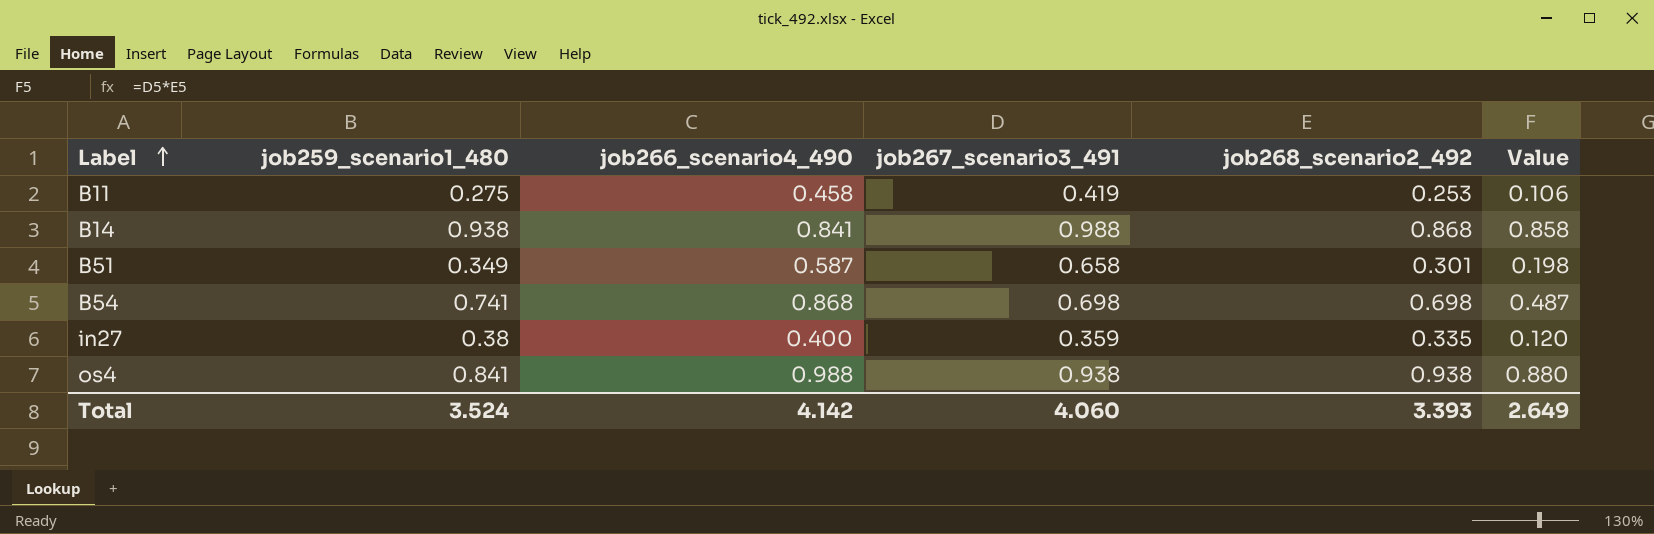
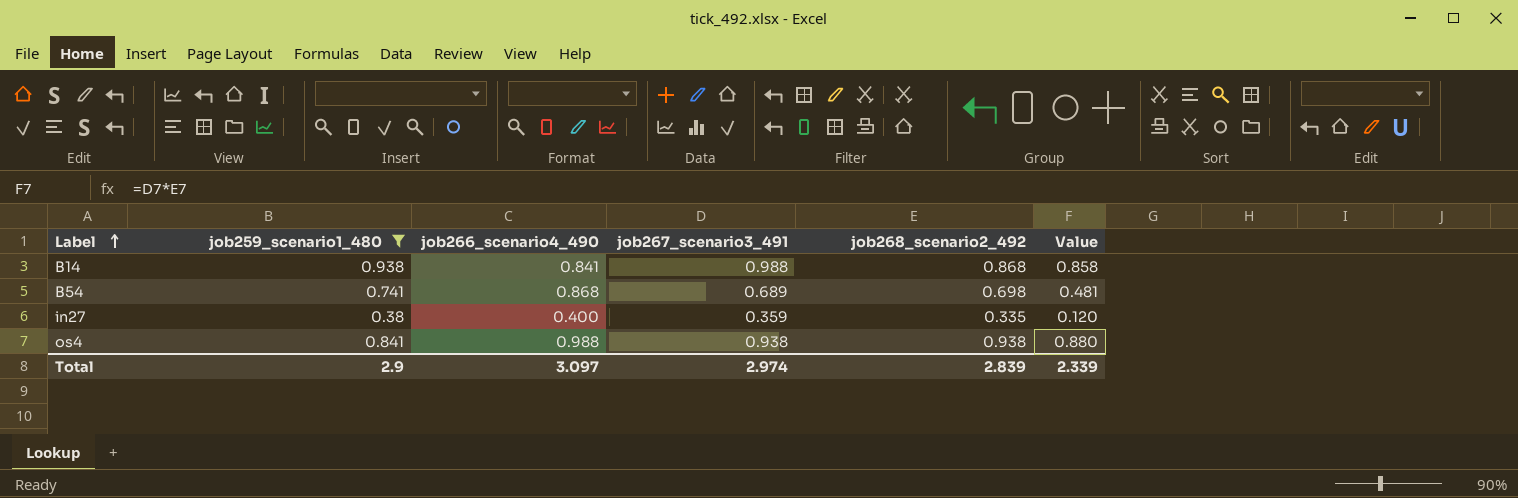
filter: none -> job259_scenario1_480 >= 0.38
B54 | job267_scenario3_491: 0.698 -> 0.689
B54 | Value: 0.487 -> 0.481
Total | job259_scenario1_480: 3.524 -> 2.9
Total | job266_scenario4_490: 4.142 -> 3.097
Total | job267_scenario3_491: 4.060 -> 2.974
Total | job268_scenario2_492: 3.393 -> 2.839
Total | Value: 2.649 -> 2.339

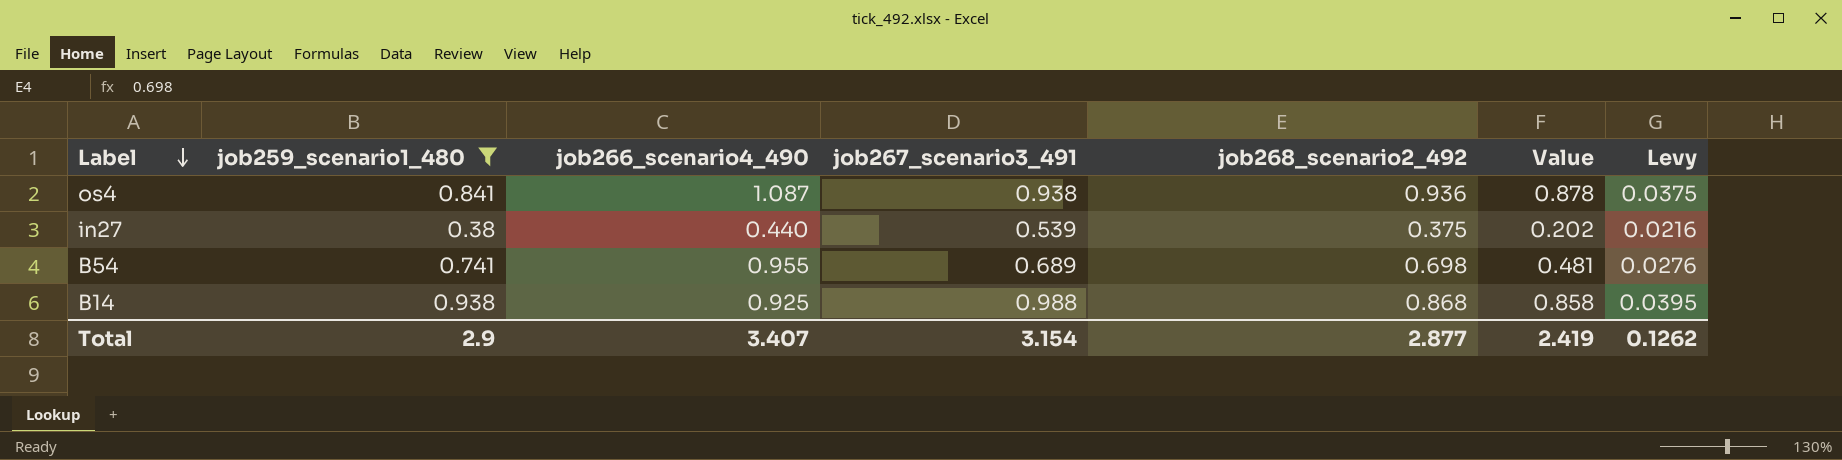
row order: Label ascending -> Label descending
column Levy | formula: none -> [job267_scenario3_491] * 0.04
os4 | job266_scenario4_490: 0.988 -> 1.087
os4 | job268_scenario2_492: 0.938 -> 0.936
os4 | Value: 0.880 -> 0.878
in27 | job266_scenario4_490: 0.400 -> 0.440
in27 | job267_scenario3_491: 0.359 -> 0.539
in27 | job268_scenario2_492: 0.335 -> 0.375
in27 | Value: 0.120 -> 0.202
B54 | job266_scenario4_490: 0.868 -> 0.955
B14 | job266_scenario4_490: 0.841 -> 0.925
Total | job266_scenario4_490: 3.097 -> 3.407
Total | job267_scenario3_491: 2.974 -> 3.154
Total | job268_scenario2_492: 2.839 -> 2.877
Total | Value: 2.339 -> 2.419

